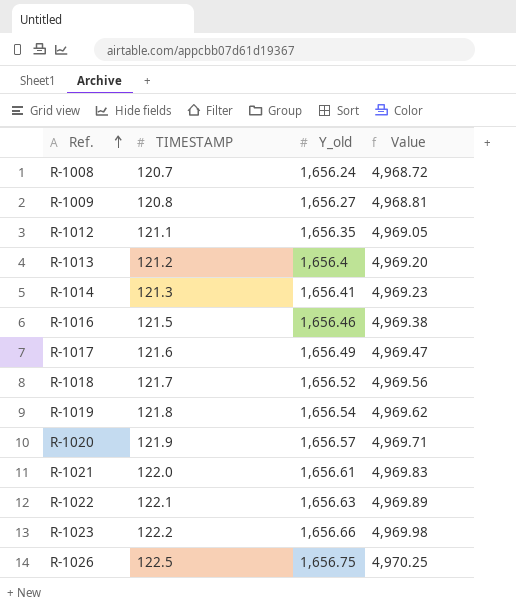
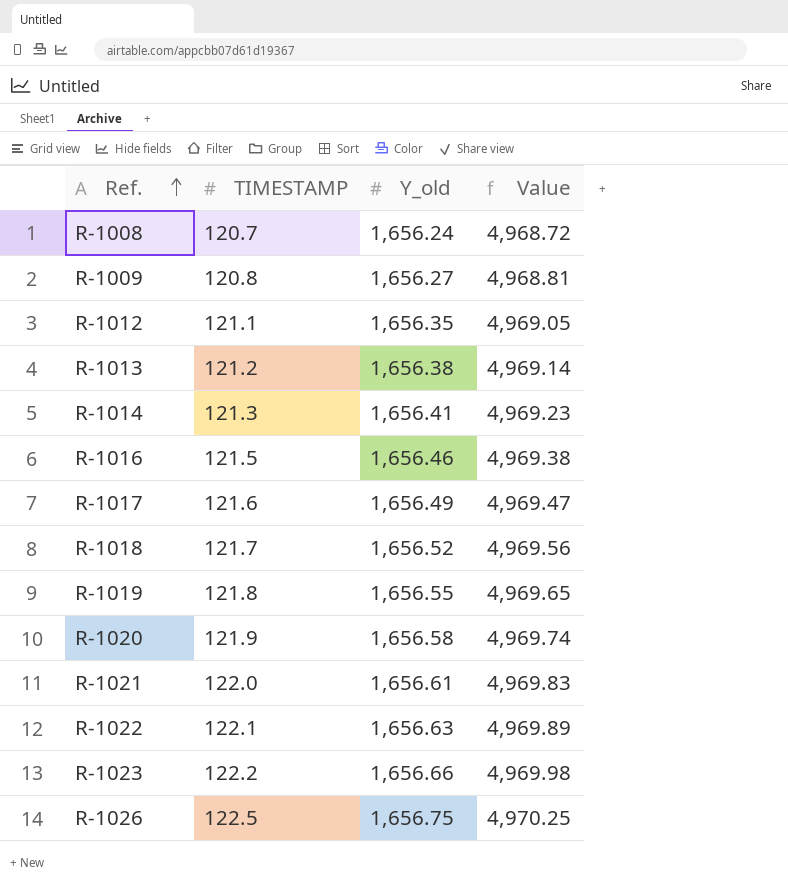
R-1013 | Y_old: 1,656.4 -> 1,656.38
R-1013 | Value: 4,969.20 -> 4,969.14
R-1019 | Y_old: 1,656.54 -> 1,656.55
R-1019 | Value: 4,969.62 -> 4,969.65
R-1020 | Y_old: 1,656.57 -> 1,656.58
R-1020 | Value: 4,969.71 -> 4,969.74

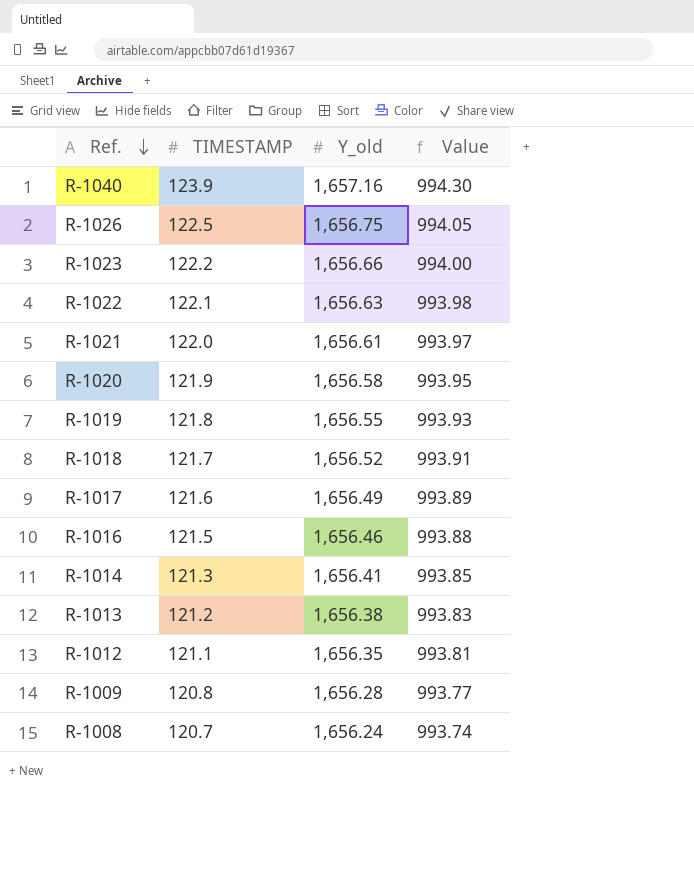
row order: Ref. ascending -> Ref. descending
column Value | formula: [Y_old] * 3 -> [Y_old] * 0.6
row R-1040: none -> 123.9 | 1,657.16 | 994.30
R-1009 | Y_old: 1,656.27 -> 1,656.28

